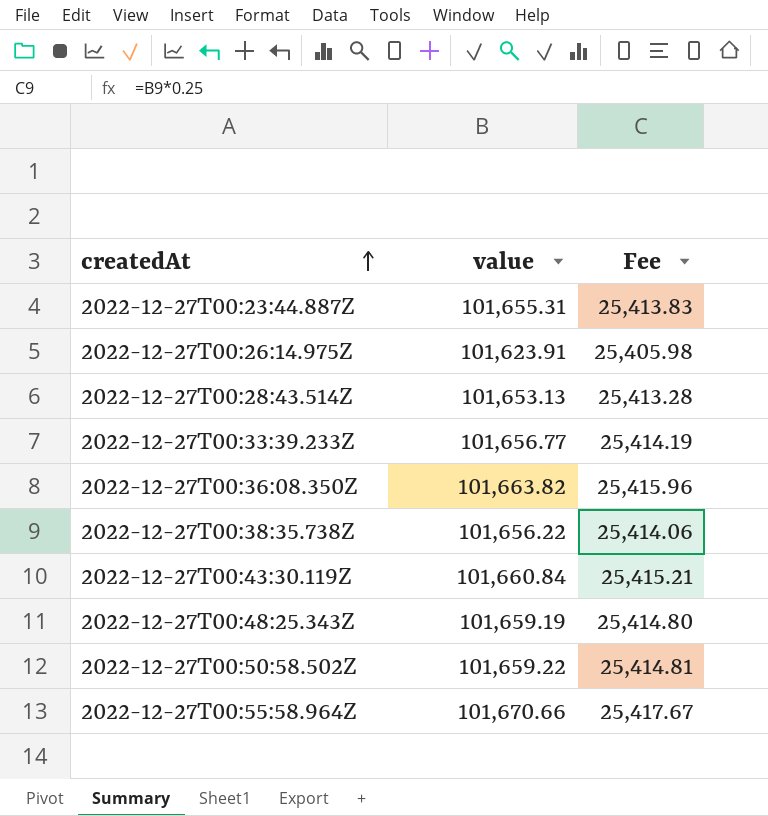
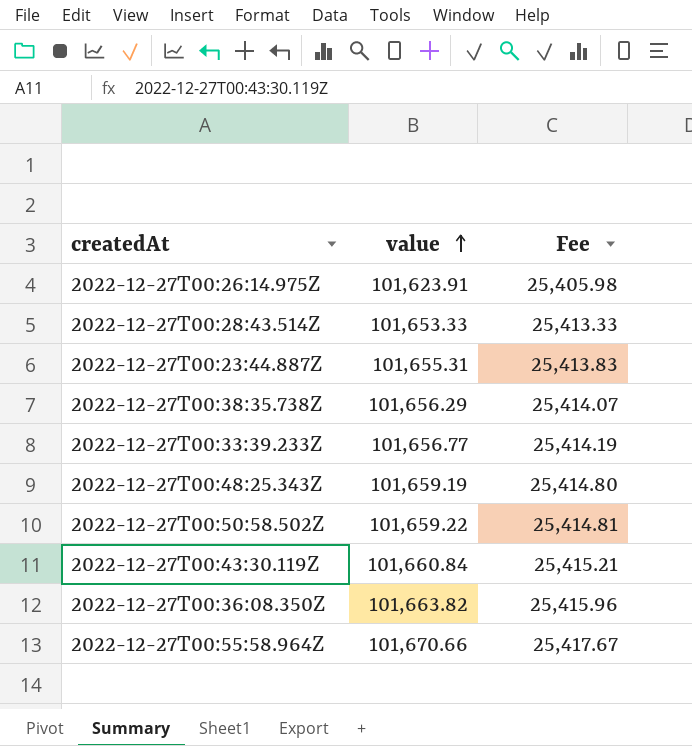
row order: createdAt ascending -> value ascending
2022-12-27T00:28:43.514Z | value: 101,653.13 -> 101,653.33
2022-12-27T00:28:43.514Z | Fee: 25,413.28 -> 25,413.33
2022-12-27T00:38:35.738Z | value: 101,656.22 -> 101,656.29
2022-12-27T00:38:35.738Z | Fee: 25,414.06 -> 25,414.07

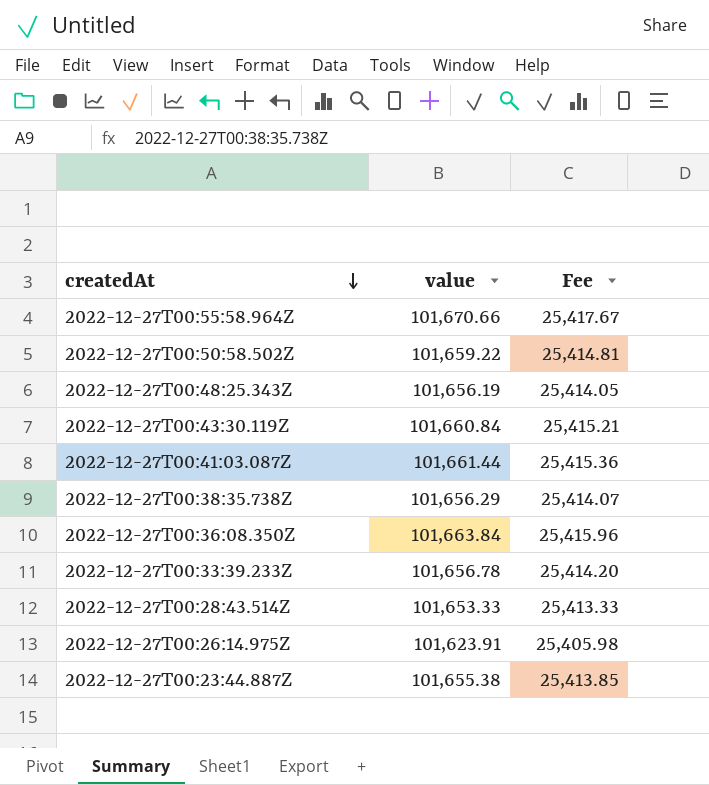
row order: value ascending -> createdAt descending
2022-12-27T00:48:25.343Z | value: 101,659.19 -> 101,656.19
2022-12-27T00:48:25.343Z | Fee: 25,414.80 -> 25,414.05
row 2022-12-27T00:41:03.087Z: none -> 101,661.44 | 25,415.36
2022-12-27T00:36:08.350Z | value: 101,663.82 -> 101,663.84
2022-12-27T00:33:39.233Z | value: 101,656.77 -> 101,656.78
2022-12-27T00:33:39.233Z | Fee: 25,414.19 -> 25,414.20
2022-12-27T00:23:44.887Z | value: 101,655.31 -> 101,655.38
2022-12-27T00:23:44.887Z | Fee: 25,413.83 -> 25,413.85

